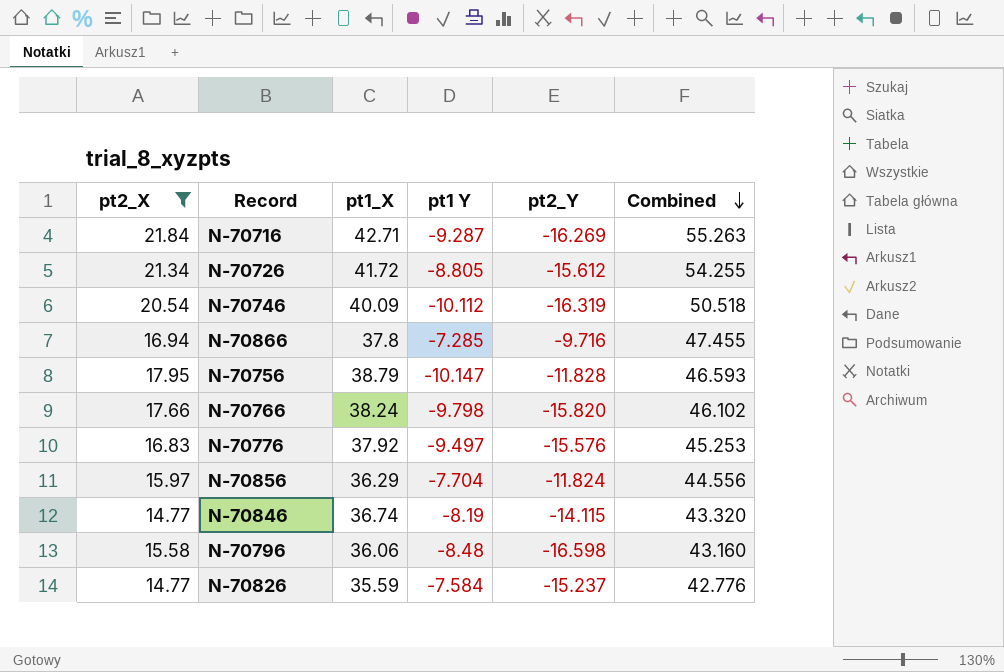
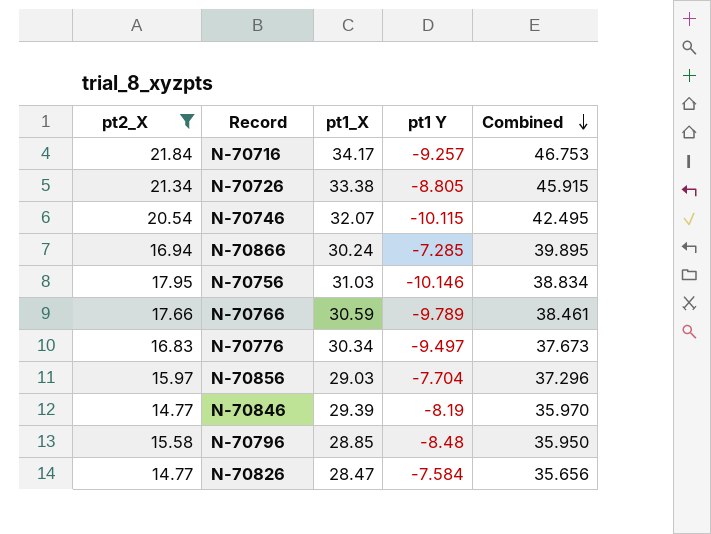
column pt2_Y | position: 5 -> none
N-70716 | pt1_X: 42.71 -> 34.17
N-70716 | pt1 Y: -9.287 -> -9.257
N-70716 | Combined: 55.263 -> 46.753
N-70726 | pt1_X: 41.72 -> 33.38
N-70726 | Combined: 54.255 -> 45.915
N-70746 | pt1_X: 40.09 -> 32.07
N-70746 | pt1 Y: -10.112 -> -10.115
N-70746 | Combined: 50.518 -> 42.495
N-70866 | pt1_X: 37.8 -> 30.24
N-70866 | Combined: 47.455 -> 39.895
N-70756 | pt1_X: 38.79 -> 31.03
N-70756 | pt1 Y: -10.147 -> -10.146
N-70756 | Combined: 46.593 -> 38.834
N-70766 | pt1_X: 38.24 -> 30.59
N-70766 | pt1 Y: -9.798 -> -9.789
N-70766 | Combined: 46.102 -> 38.461
N-70776 | pt1_X: 37.92 -> 30.34
N-70776 | Combined: 45.253 -> 37.673
N-70856 | pt1_X: 36.29 -> 29.03
N-70856 | Combined: 44.556 -> 37.296
N-70846 | pt1_X: 36.74 -> 29.39
N-70846 | Combined: 43.320 -> 35.970
N-70796 | pt1_X: 36.06 -> 28.85
N-70796 | Combined: 43.160 -> 35.950
N-70826 | pt1_X: 35.59 -> 28.47
N-70826 | Combined: 42.776 -> 35.656

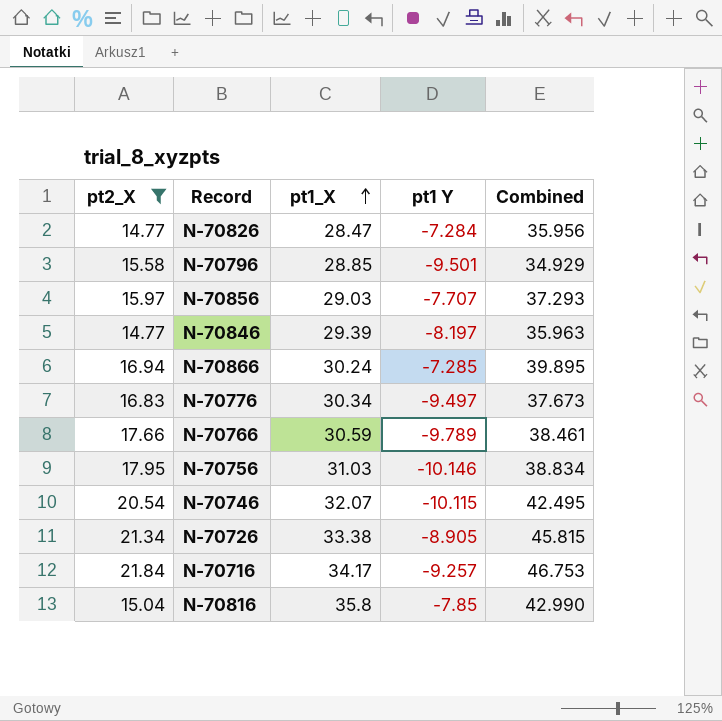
row order: Combined descending -> pt1_X ascending
N-70826 | pt1 Y: -7.584 -> -7.284
N-70826 | Combined: 35.656 -> 35.956
N-70796 | pt1 Y: -8.48 -> -9.501
N-70796 | Combined: 35.950 -> 34.929
N-70856 | pt1 Y: -7.704 -> -7.707
N-70856 | Combined: 37.296 -> 37.293
N-70846 | pt1 Y: -8.19 -> -8.197
N-70846 | Combined: 35.970 -> 35.963
N-70726 | pt1 Y: -8.805 -> -8.905
N-70726 | Combined: 45.915 -> 45.815
row N-70816: none -> 15.04 | 35.8 | -7.85 | 42.990

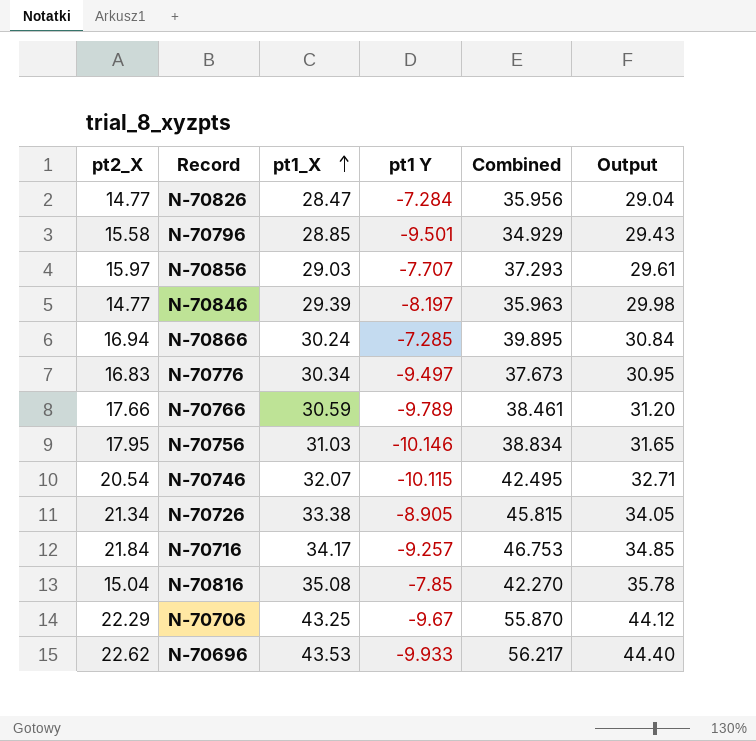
filter: pt2_X <= 21.84 -> none
column Output | formula: none -> [pt1_X] * 1.02
N-70816 | pt1_X: 35.8 -> 35.08
N-70816 | Combined: 42.990 -> 42.270

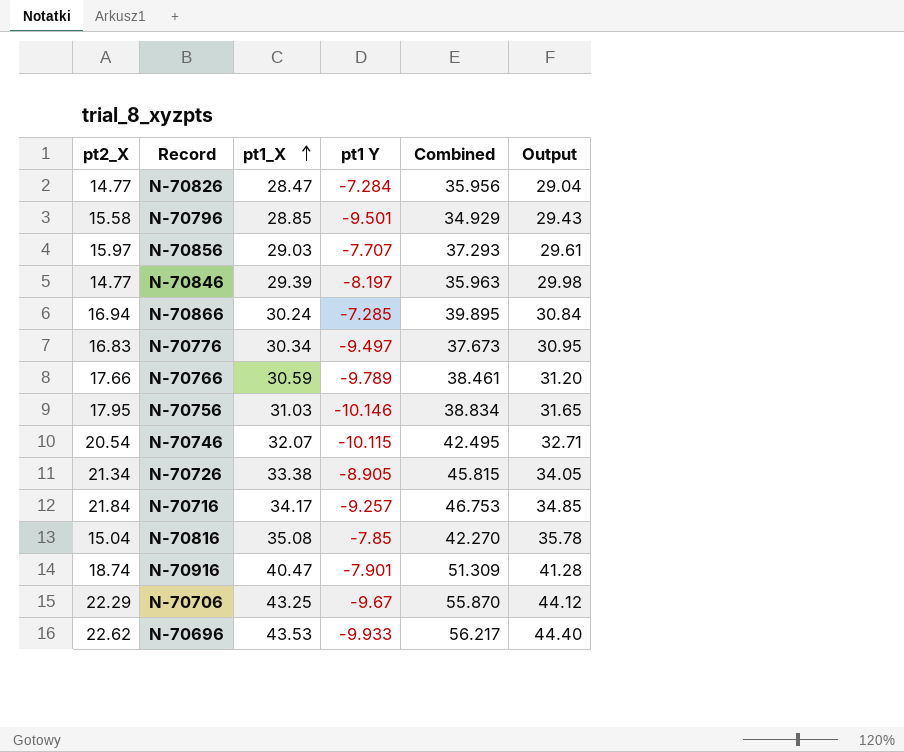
row N-70916: none -> 18.74 | 40.47 | -7.901 | 51.309 | 41.28

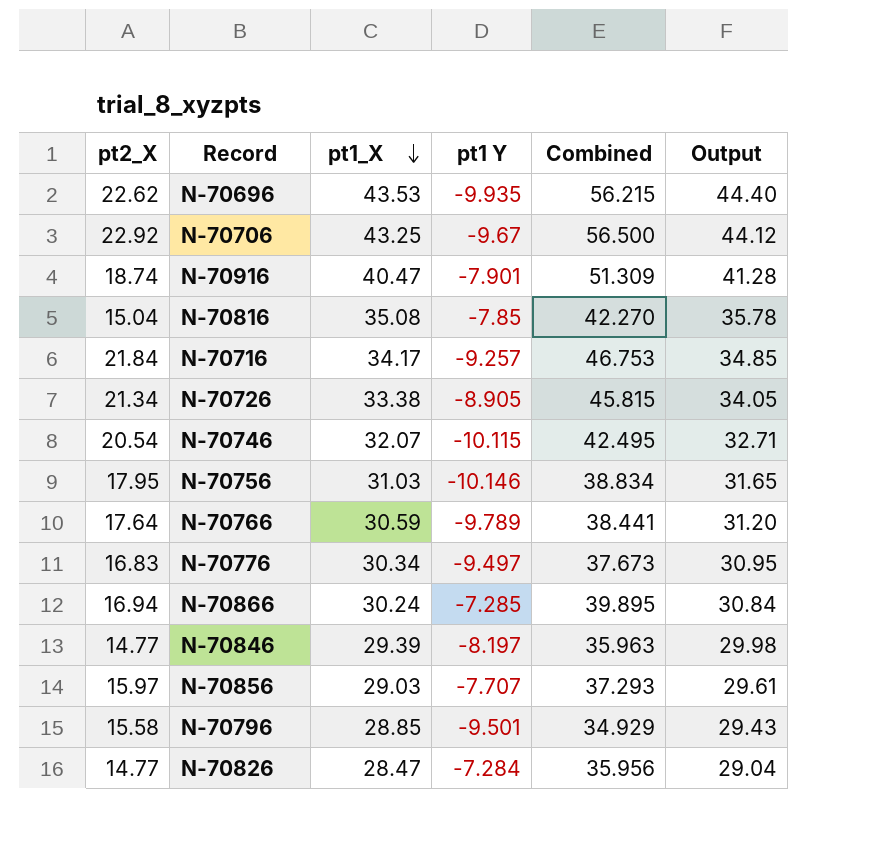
row order: pt1_X ascending -> pt1_X descending
N-70696 | pt1 Y: -9.933 -> -9.935
N-70696 | Combined: 56.217 -> 56.215
N-70706 | pt2_X: 22.29 -> 22.92
N-70706 | Combined: 55.870 -> 56.500
N-70766 | pt2_X: 17.66 -> 17.64
N-70766 | Combined: 38.461 -> 38.441

